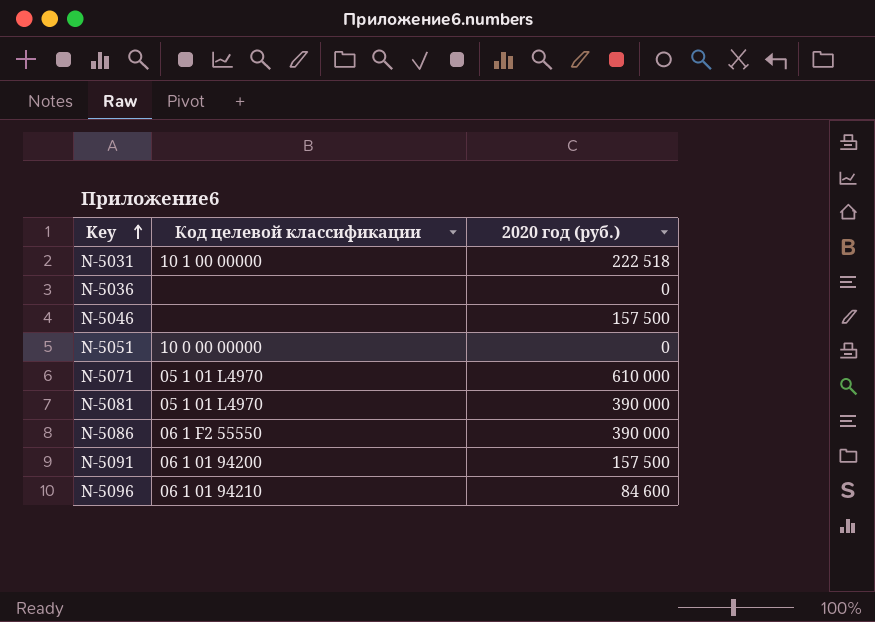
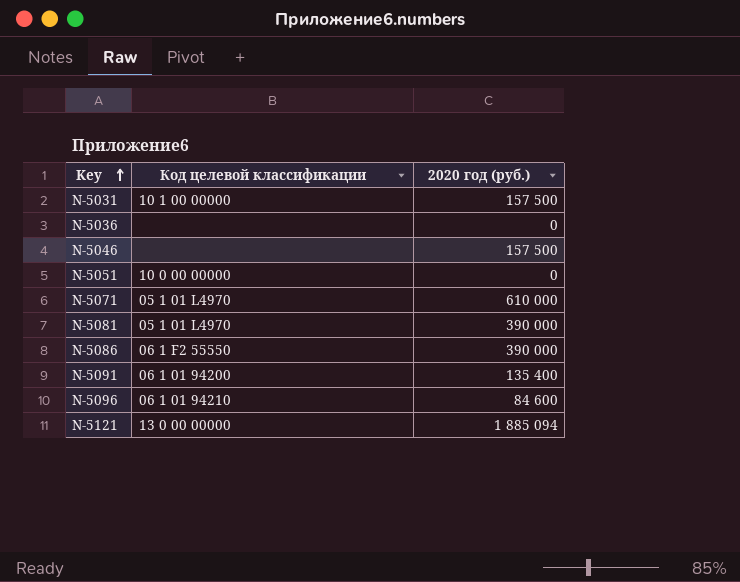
N-5031 | 2020 год (руб.): 222 518 -> 157 500
N-5091 | 2020 год (руб.): 157 500 -> 135 400
row N-5121: none -> 13 0 00 00000 | 1 885 094

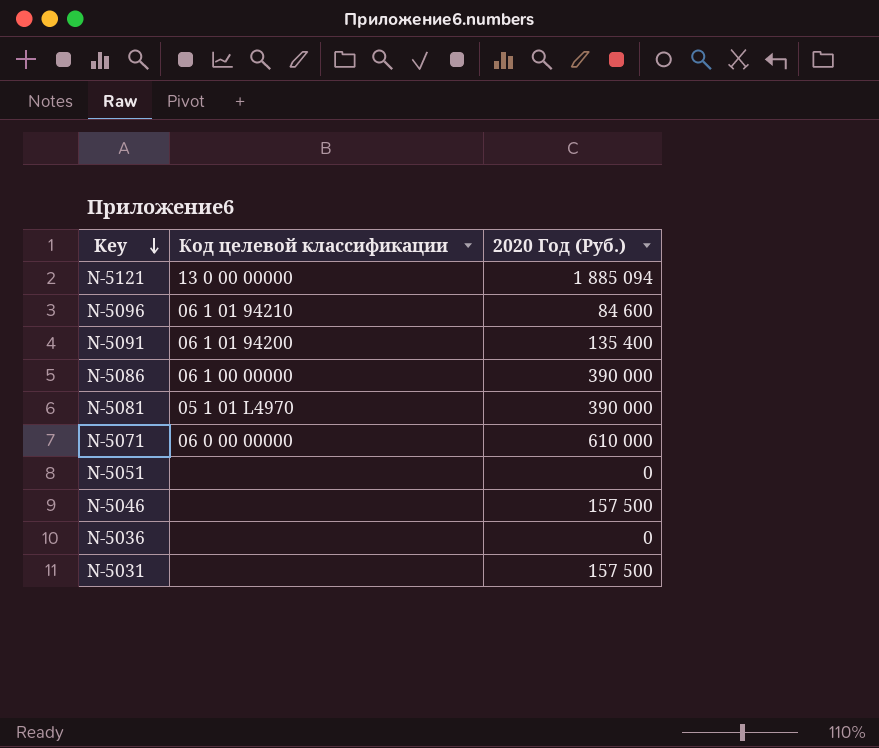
row order: Key ascending -> Key descending
column name: 2020 год (руб.) -> 2020 Год (Руб.)
N-5086 | Код целевой классификации: 06 1 F2 55550 -> 06 1 00 00000
N-5071 | Код целевой классификации: 05 1 01 L4970 -> 06 0 00 00000
N-5051 | Код целевой классификации: 10 0 00 00000 -> none
N-5031 | Код целевой классификации: 10 1 00 00000 -> none

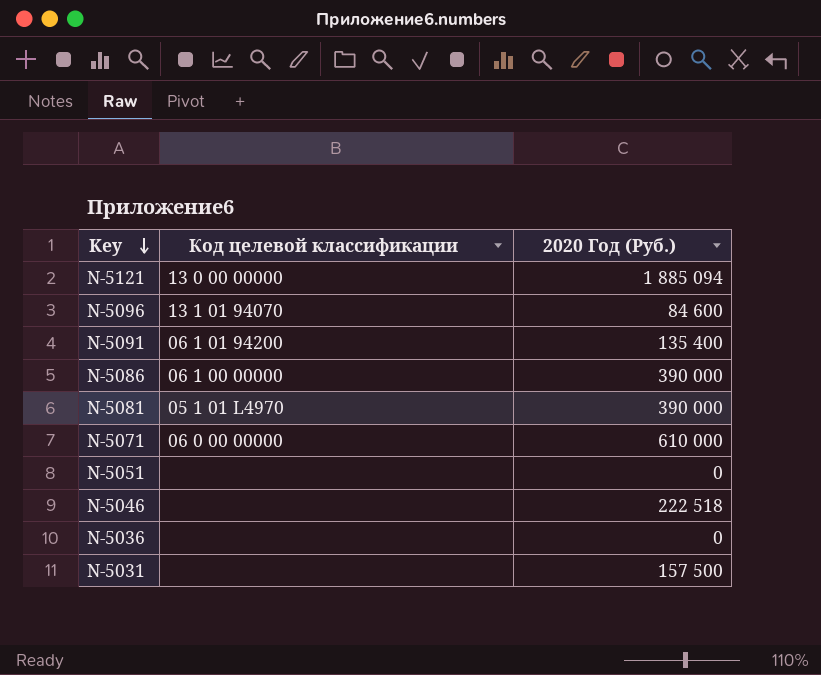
N-5096 | Код целевой классификации: 06 1 01 94210 -> 13 1 01 94070
N-5046 | 2020 Год (Руб.): 157 500 -> 222 518

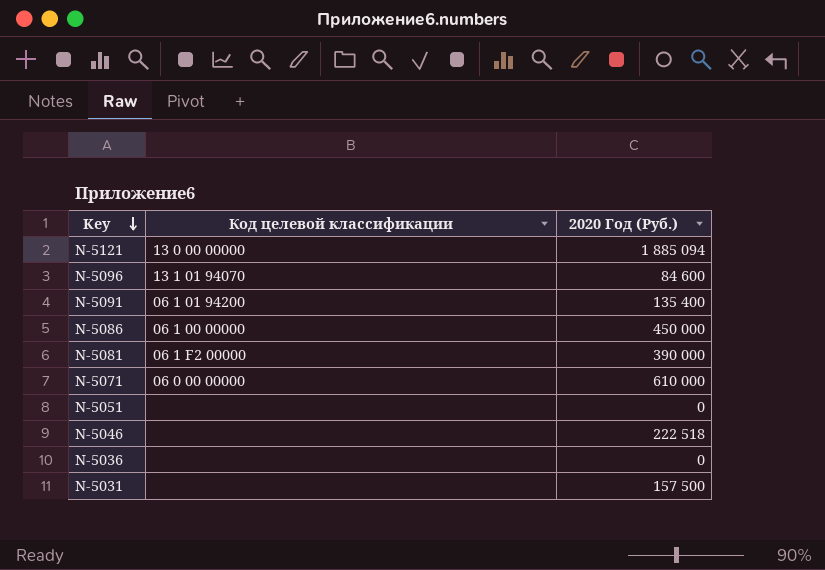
N-5086 | 2020 Год (Руб.): 390 000 -> 450 000
N-5081 | Код целевой классификации: 05 1 01 L4970 -> 06 1 F2 00000

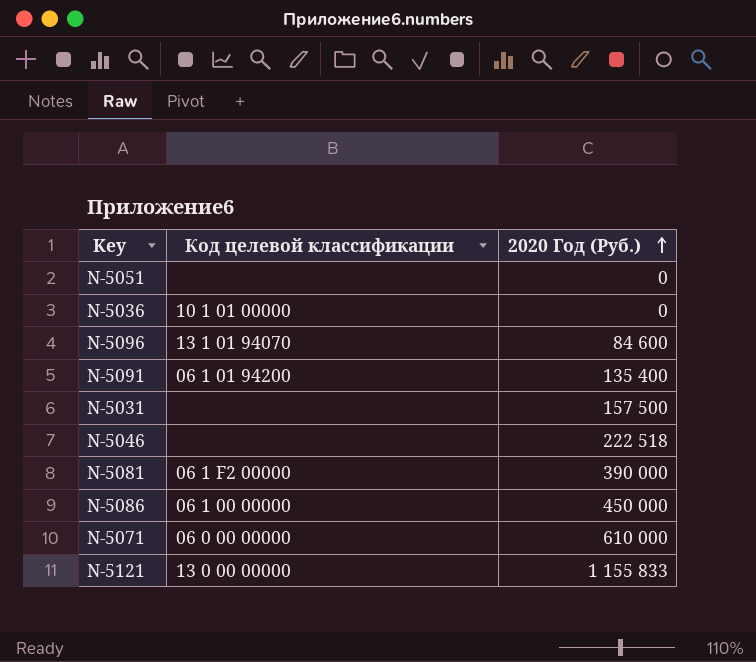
row order: Key descending -> 2020 Год (Руб.) ascending
N-5036 | Код целевой классификации: none -> 10 1 01 00000
N-5121 | 2020 Год (Руб.): 1 885 094 -> 1 155 833

